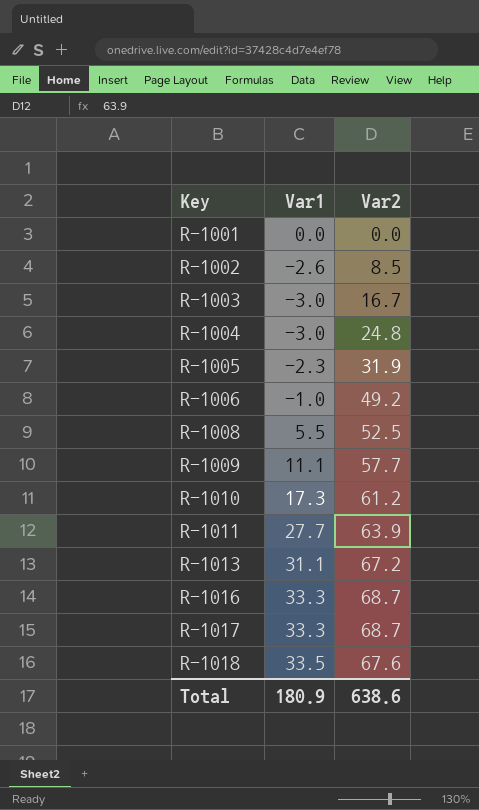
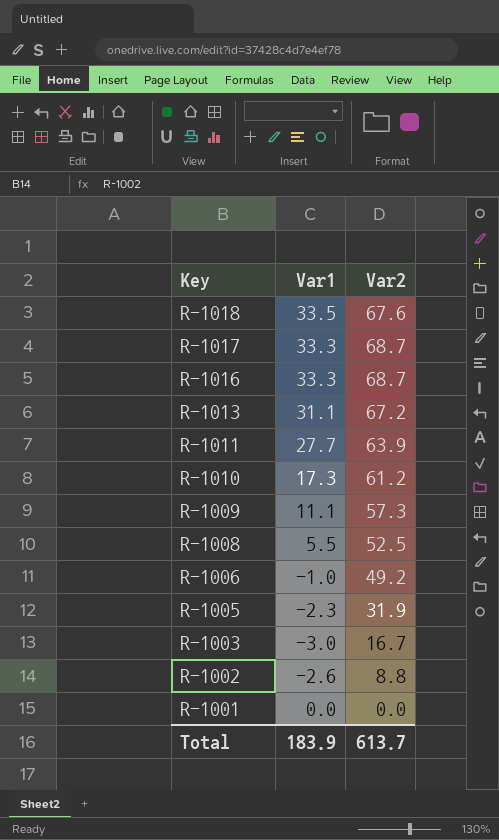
row order: Key ascending -> Key descending
row R-1004: -3.0 | 24.8 -> none
R-1009 | Var2: 57.7 -> 57.3
R-1002 | Var2: 8.5 -> 8.8
Total | Var1: 180.9 -> 183.9
Total | Var2: 638.6 -> 613.7

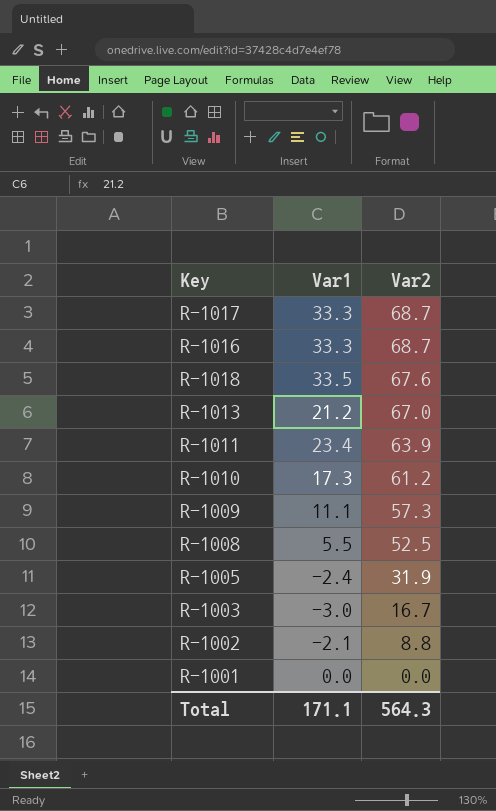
row order: Key descending -> Var2 descending
row R-1006: -1.0 | 49.2 -> none
R-1013 | Var1: 31.1 -> 21.2
R-1013 | Var2: 67.2 -> 67.0
R-1011 | Var1: 27.7 -> 23.4
R-1005 | Var1: -2.3 -> -2.4
R-1002 | Var1: -2.6 -> -2.1
Total | Var1: 183.9 -> 171.1
Total | Var2: 613.7 -> 564.3

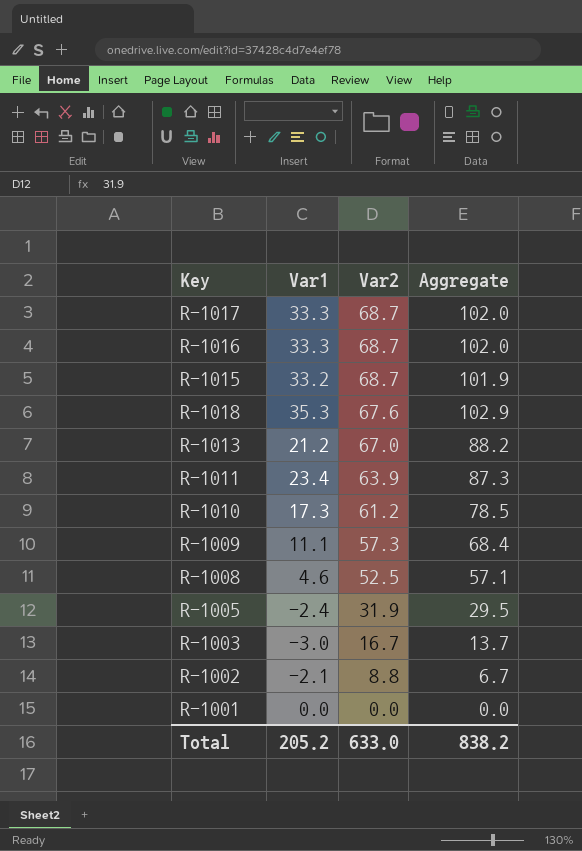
column Aggregate | formula: none -> [Var1] + [Var2]
row R-1015: none -> 33.2 | 68.7 | 101.9
R-1018 | Var1: 33.5 -> 35.3
R-1008 | Var1: 5.5 -> 4.6
Total | Var1: 171.1 -> 205.2
Total | Var2: 564.3 -> 633.0

